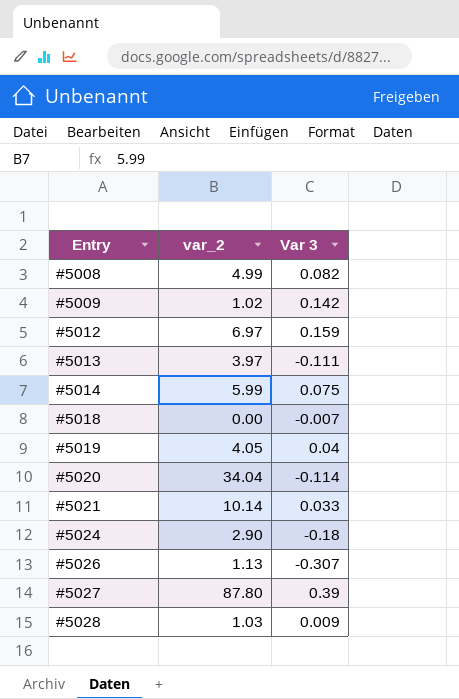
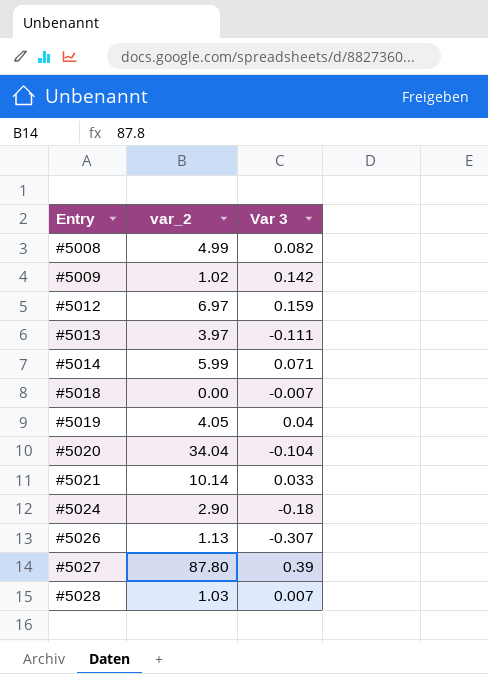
#5014 | Var 3: 0.075 -> 0.071
#5020 | Var 3: -0.114 -> -0.104
#5028 | Var 3: 0.009 -> 0.007

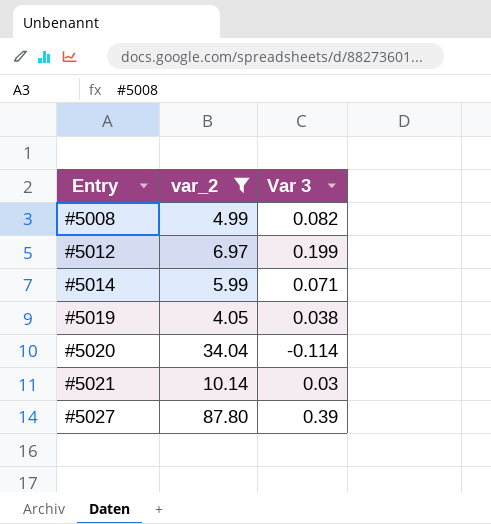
filter: none -> var_2 >= 4.05
#5012 | Var 3: 0.159 -> 0.199
#5019 | Var 3: 0.04 -> 0.038
#5020 | Var 3: -0.104 -> -0.114
#5021 | Var 3: 0.033 -> 0.03

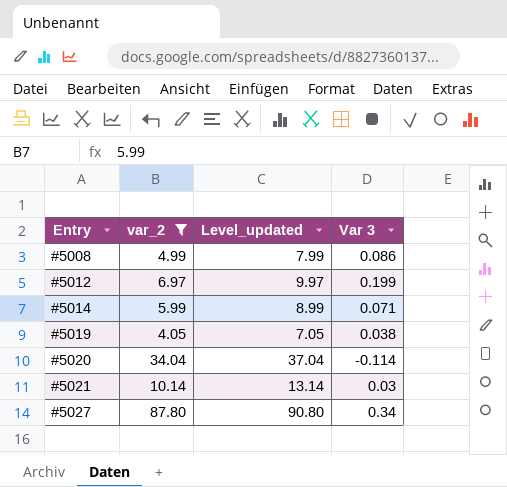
column Level_updated | formula: none -> [var_2] + 3
#5008 | Var 3: 0.082 -> 0.086
#5027 | Var 3: 0.39 -> 0.34

